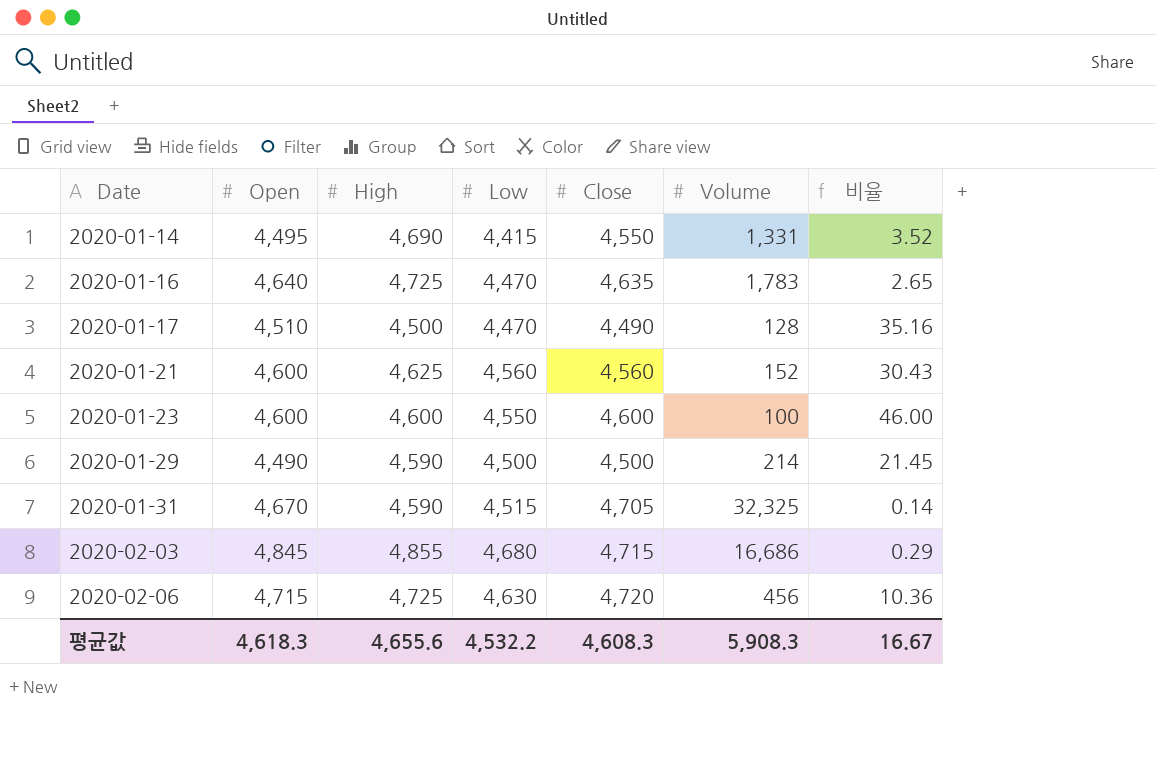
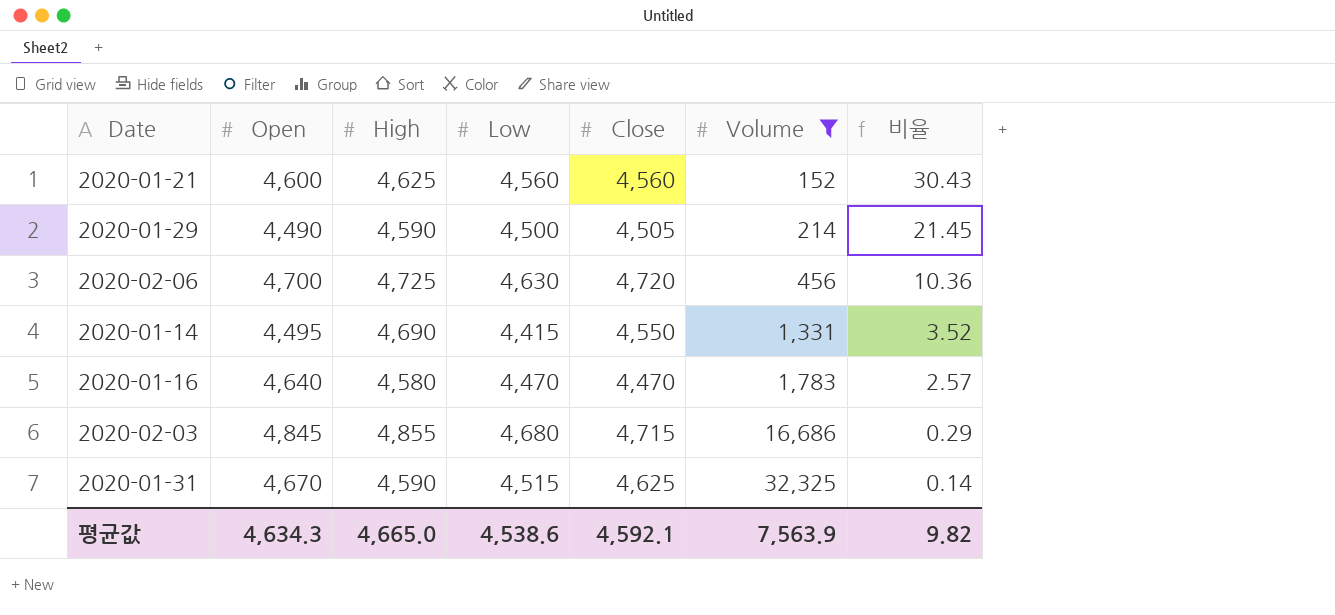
filter: none -> Volume >= 152
row order: Date ascending -> Volume ascending
2020-01-29 | Close: 4,500 -> 4,505
2020-02-06 | Open: 4,715 -> 4,700
2020-01-16 | High: 4,725 -> 4,580
2020-01-16 | Close: 4,635 -> 4,470
2020-01-16 | 비율: 2.65 -> 2.57
2020-01-31 | Close: 4,705 -> 4,625
평균값 | Open: 4,618.3 -> 4,634.3
평균값 | High: 4,655.6 -> 4,665.0
평균값 | Low: 4,532.2 -> 4,538.6
평균값 | Close: 4,608.3 -> 4,592.1
평균값 | Volume: 5,908.3 -> 7,563.9
평균값 | 비율: 16.67 -> 9.82

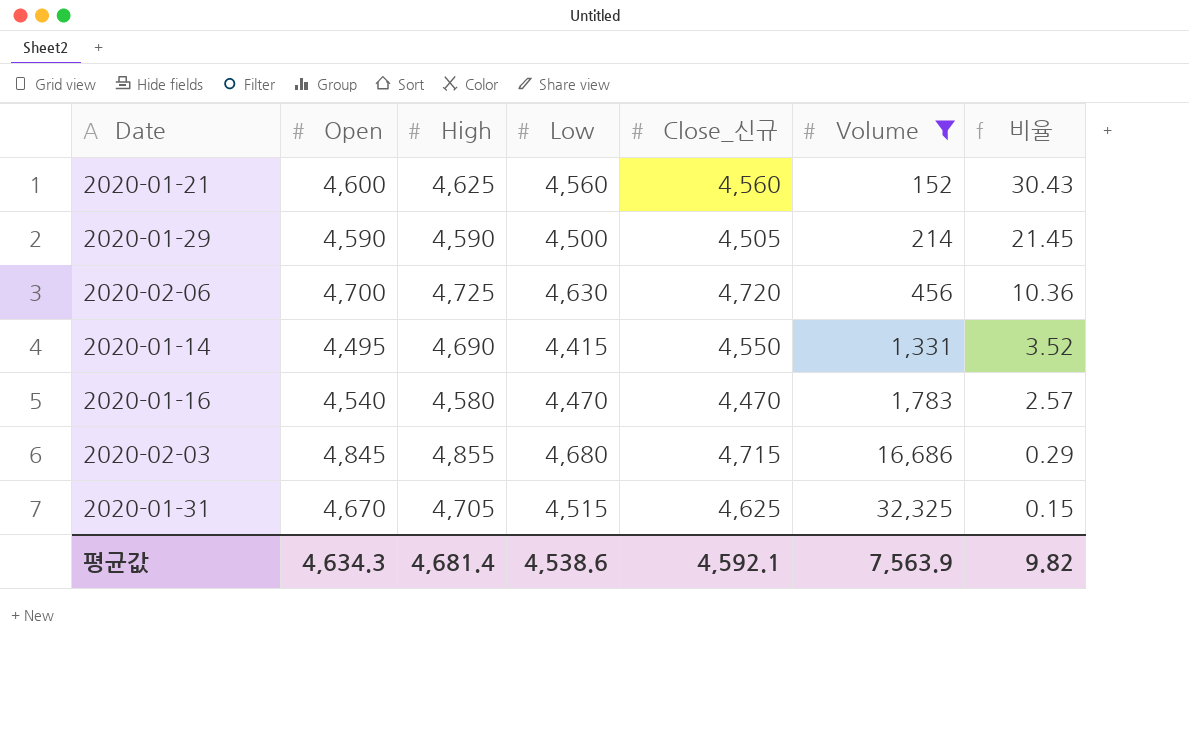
column name: Close -> Close_신규
2020-01-29 | Open: 4,490 -> 4,590
2020-01-16 | Open: 4,640 -> 4,540
2020-01-31 | High: 4,590 -> 4,705
2020-01-31 | 비율: 0.14 -> 0.15
평균값 | High: 4,665.0 -> 4,681.4

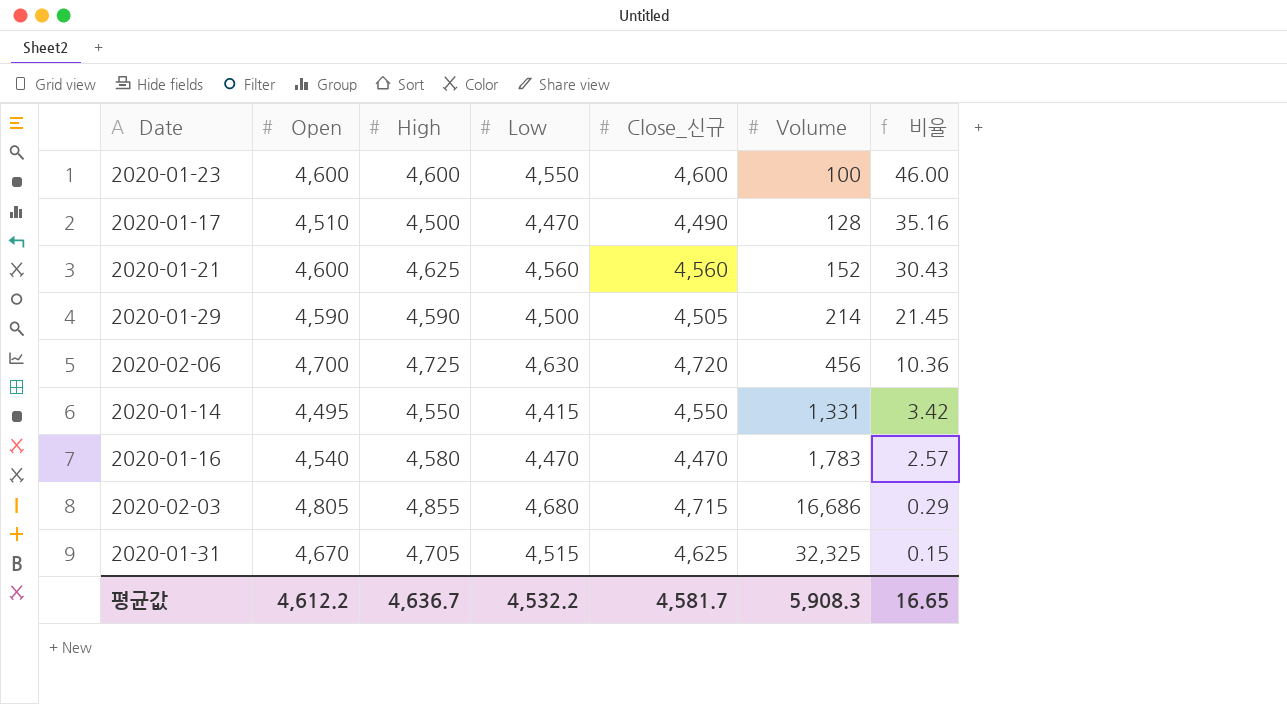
filter: Volume >= 152 -> none
2020-01-14 | High: 4,690 -> 4,550
2020-01-14 | 비율: 3.52 -> 3.42
2020-02-03 | Open: 4,845 -> 4,805
평균값 | Open: 4,634.3 -> 4,612.2
평균값 | High: 4,681.4 -> 4,636.7
평균값 | Low: 4,538.6 -> 4,532.2
평균값 | Close_신규: 4,592.1 -> 4,581.7
평균값 | Volume: 7,563.9 -> 5,908.3
평균값 | 비율: 9.82 -> 16.65

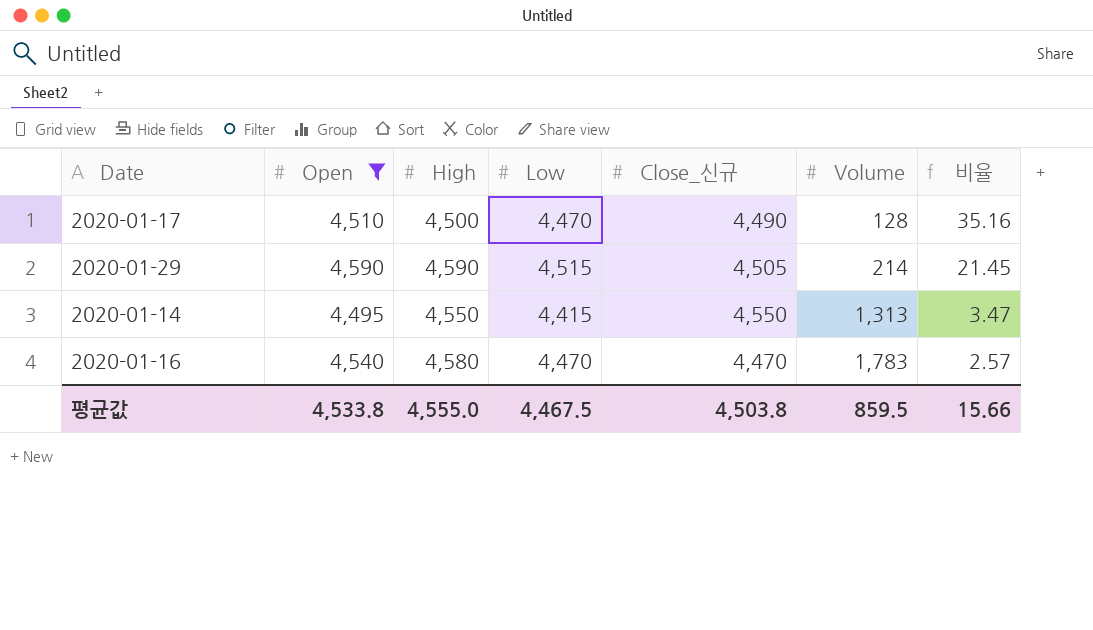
filter: none -> Open <= 4,590
2020-01-29 | Low: 4,500 -> 4,515
2020-01-14 | Volume: 1,331 -> 1,313
2020-01-14 | 비율: 3.42 -> 3.47
평균값 | Open: 4,612.2 -> 4,533.8
평균값 | High: 4,636.7 -> 4,555.0
평균값 | Low: 4,532.2 -> 4,467.5
평균값 | Close_신규: 4,581.7 -> 4,503.8
평균값 | Volume: 5,908.3 -> 859.5
평균값 | 비율: 16.65 -> 15.66

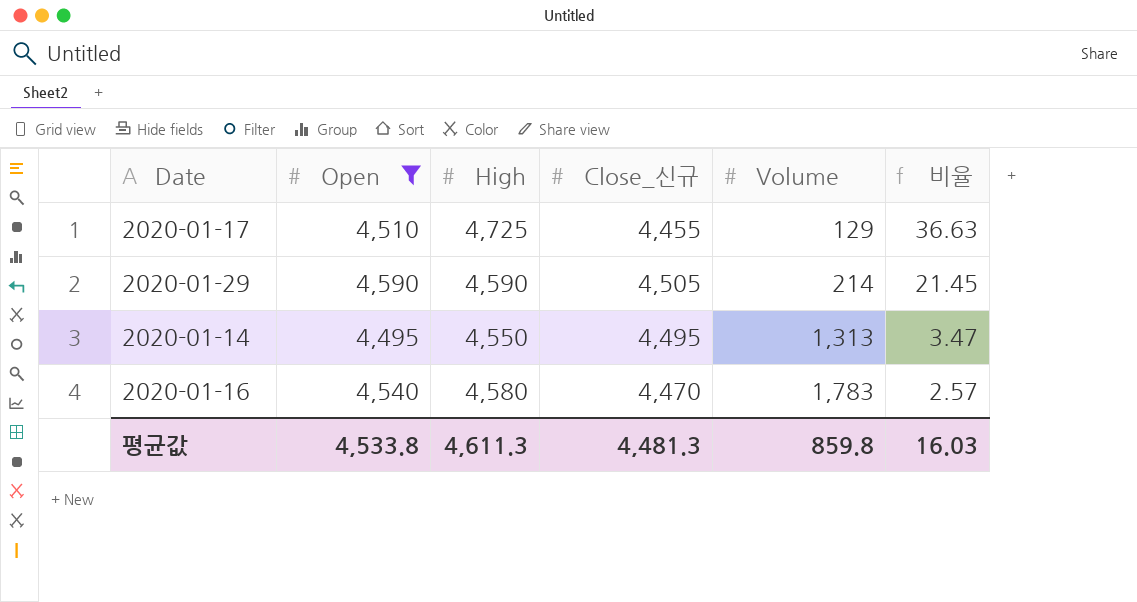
column Low | position: 4 -> none
2020-01-17 | High: 4,500 -> 4,725
2020-01-17 | Close_신규: 4,490 -> 4,455
2020-01-17 | Volume: 128 -> 129
2020-01-17 | 비율: 35.16 -> 36.63
2020-01-14 | Close_신규: 4,550 -> 4,495
평균값 | High: 4,555.0 -> 4,611.3
평균값 | Close_신규: 4,503.8 -> 4,481.3
평균값 | Volume: 859.5 -> 859.8
평균값 | 비율: 15.66 -> 16.03

